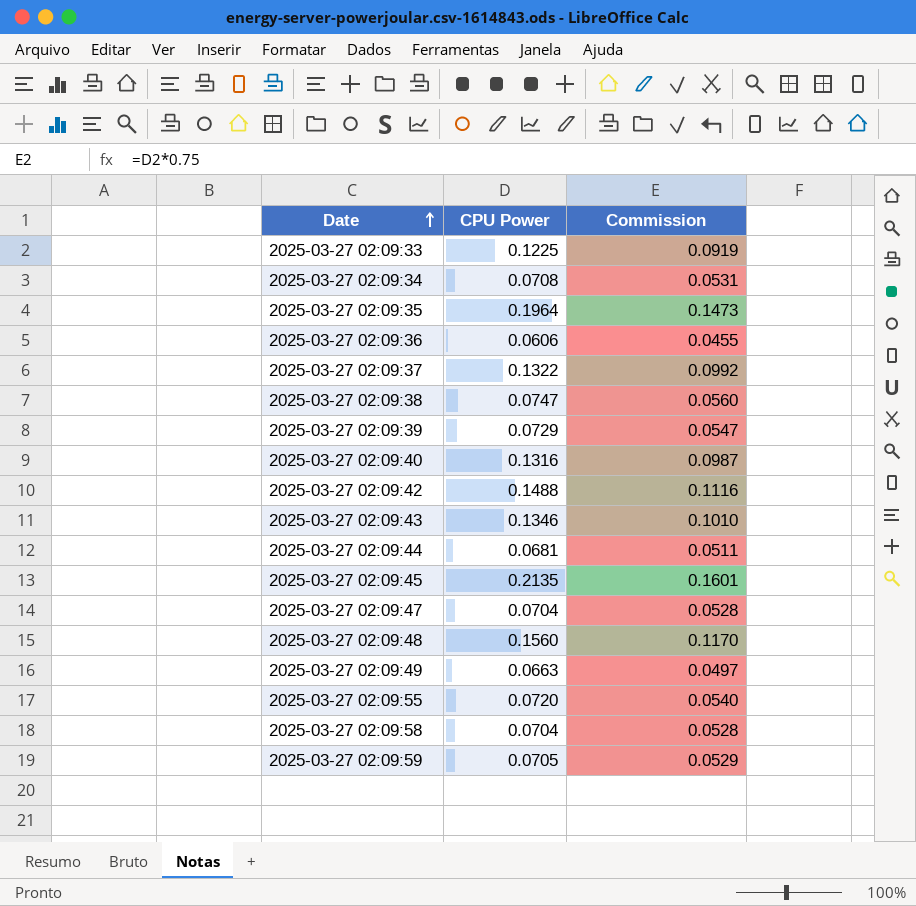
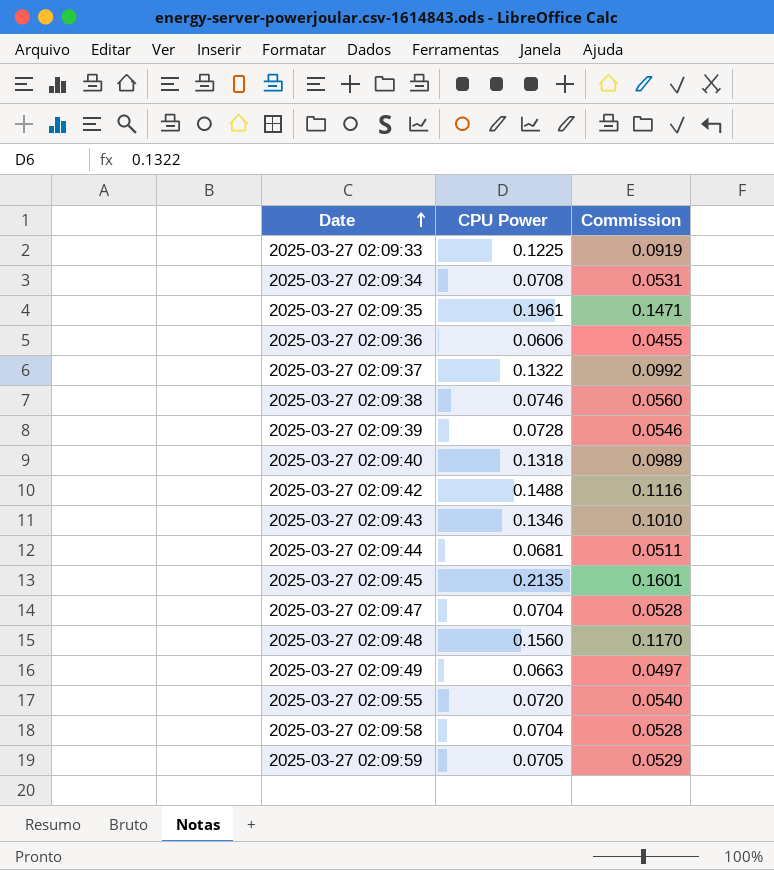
2025-03-27 02:09:35 | CPU Power: 0.1964 -> 0.1961
2025-03-27 02:09:35 | Commission: 0.1473 -> 0.1471
2025-03-27 02:09:38 | CPU Power: 0.0747 -> 0.0746
2025-03-27 02:09:39 | CPU Power: 0.0729 -> 0.0728
2025-03-27 02:09:39 | Commission: 0.0547 -> 0.0546
2025-03-27 02:09:40 | CPU Power: 0.1316 -> 0.1318
2025-03-27 02:09:40 | Commission: 0.0987 -> 0.0989

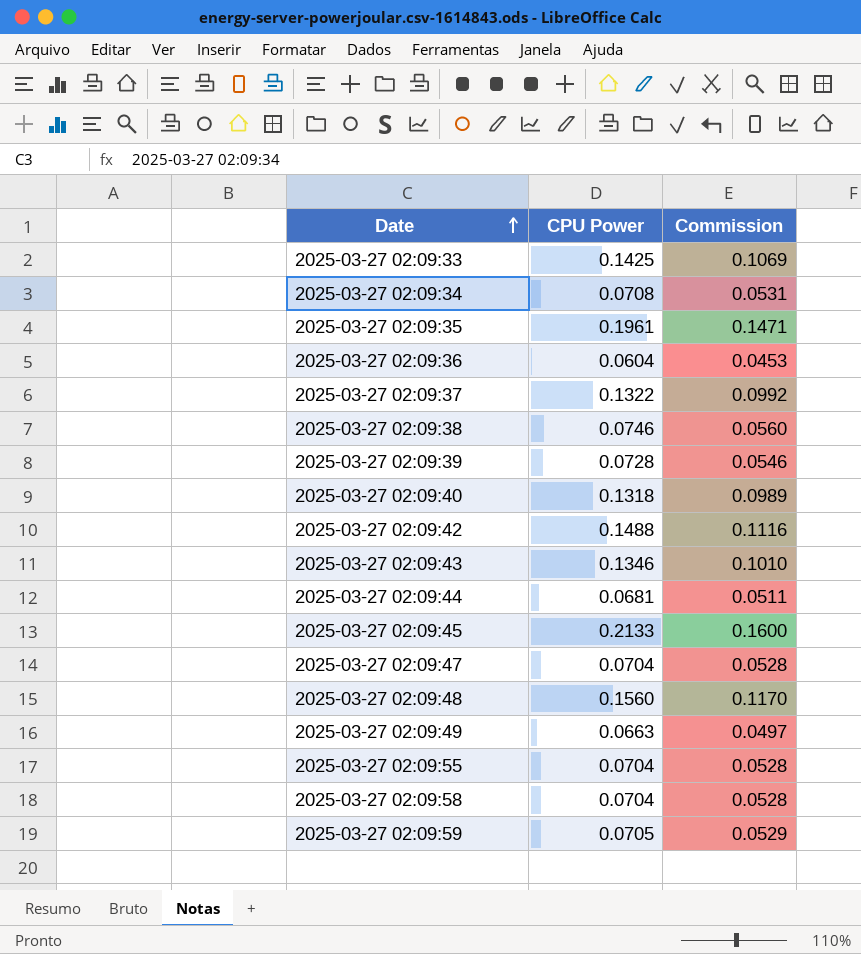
2025-03-27 02:09:33 | CPU Power: 0.1225 -> 0.1425
2025-03-27 02:09:33 | Commission: 0.0919 -> 0.1069
2025-03-27 02:09:36 | CPU Power: 0.0606 -> 0.0604
2025-03-27 02:09:36 | Commission: 0.0455 -> 0.0453
2025-03-27 02:09:45 | CPU Power: 0.2135 -> 0.2133
2025-03-27 02:09:45 | Commission: 0.1601 -> 0.1600
2025-03-27 02:09:55 | CPU Power: 0.0720 -> 0.0704
2025-03-27 02:09:55 | Commission: 0.0540 -> 0.0528

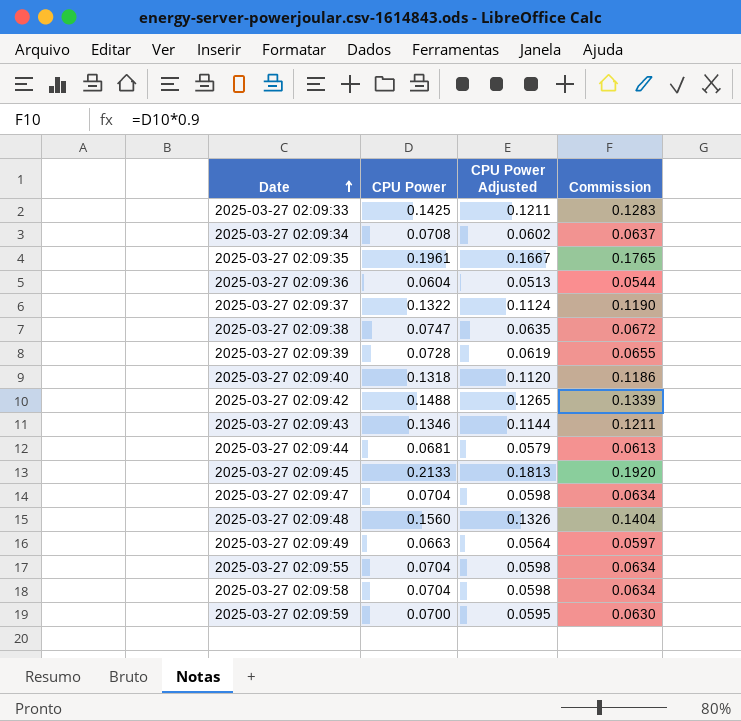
column CPU Power Adjusted | formula: none -> [CPU Power] * 0.85
column Commission | formula: [CPU Power] * 0.75 -> [CPU Power] * 0.9
2025-03-27 02:09:38 | CPU Power: 0.0746 -> 0.0747
2025-03-27 02:09:59 | CPU Power: 0.0705 -> 0.0700

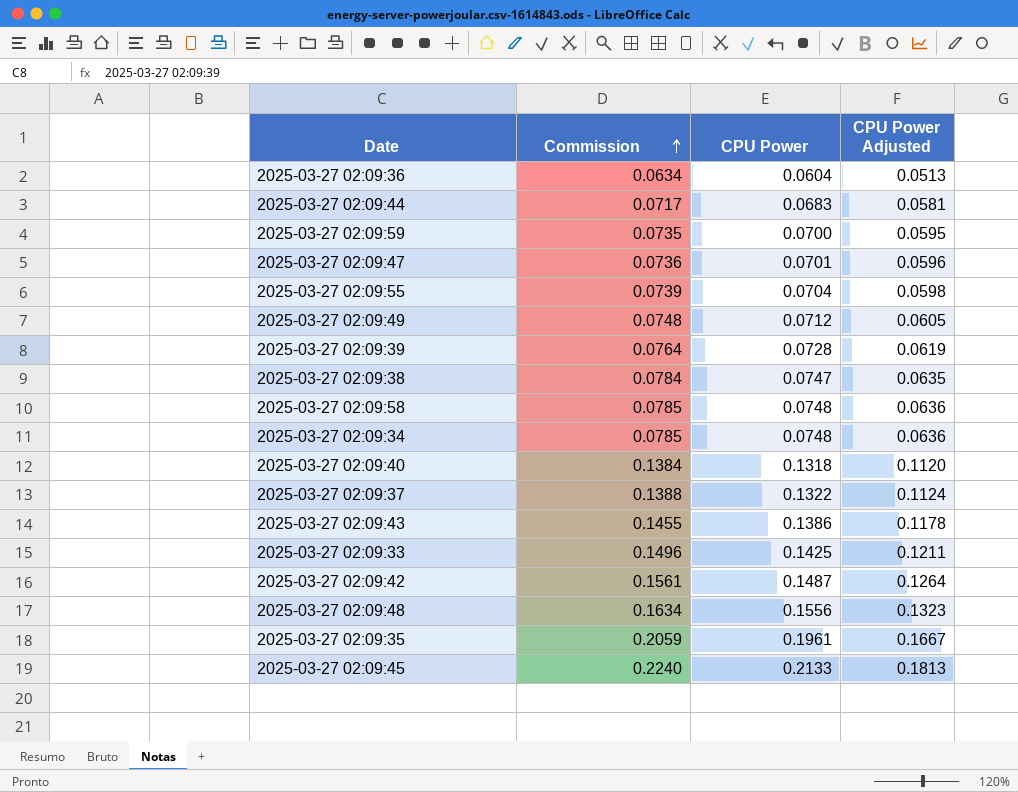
row order: Date ascending -> Commission ascending
column Commission | formula: [CPU Power] * 0.9 -> [CPU Power] * 1.05
column Commission | position: 4 -> 2
2025-03-27 02:09:44 | CPU Power: 0.0681 -> 0.0683
2025-03-27 02:09:44 | CPU Power Adjusted: 0.0579 -> 0.0581
2025-03-27 02:09:47 | CPU Power: 0.0704 -> 0.0701
2025-03-27 02:09:47 | CPU Power Adjusted: 0.0598 -> 0.0596
2025-03-27 02:09:49 | CPU Power: 0.0663 -> 0.0712
2025-03-27 02:09:49 | CPU Power Adjusted: 0.0564 -> 0.0605
2025-03-27 02:09:58 | CPU Power: 0.0704 -> 0.0748
2025-03-27 02:09:58 | CPU Power Adjusted: 0.0598 -> 0.0636
2025-03-27 02:09:34 | CPU Power: 0.0708 -> 0.0748
2025-03-27 02:09:34 | CPU Power Adjusted: 0.0602 -> 0.0636
2025-03-27 02:09:43 | CPU Power: 0.1346 -> 0.1386
2025-03-27 02:09:43 | CPU Power Adjusted: 0.1144 -> 0.1178
2025-03-27 02:09:42 | CPU Power: 0.1488 -> 0.1487
2025-03-27 02:09:42 | CPU Power Adjusted: 0.1265 -> 0.1264
2025-03-27 02:09:48 | CPU Power: 0.1560 -> 0.1556
2025-03-27 02:09:48 | CPU Power Adjusted: 0.1326 -> 0.1323

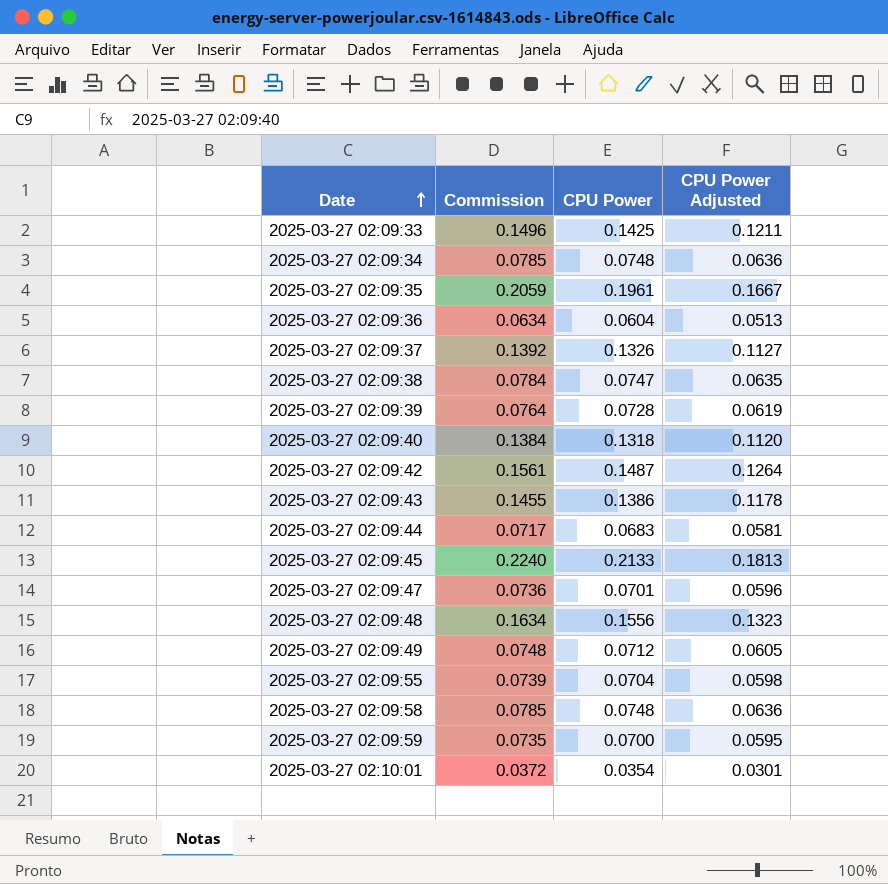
row order: Commission ascending -> Date ascending
2025-03-27 02:09:37 | Commission: 0.1388 -> 0.1392
2025-03-27 02:09:37 | CPU Power: 0.1322 -> 0.1326
2025-03-27 02:09:37 | CPU Power Adjusted: 0.1124 -> 0.1127
row 2025-03-27 02:10:01: none -> 0.0372 | 0.0354 | 0.0301

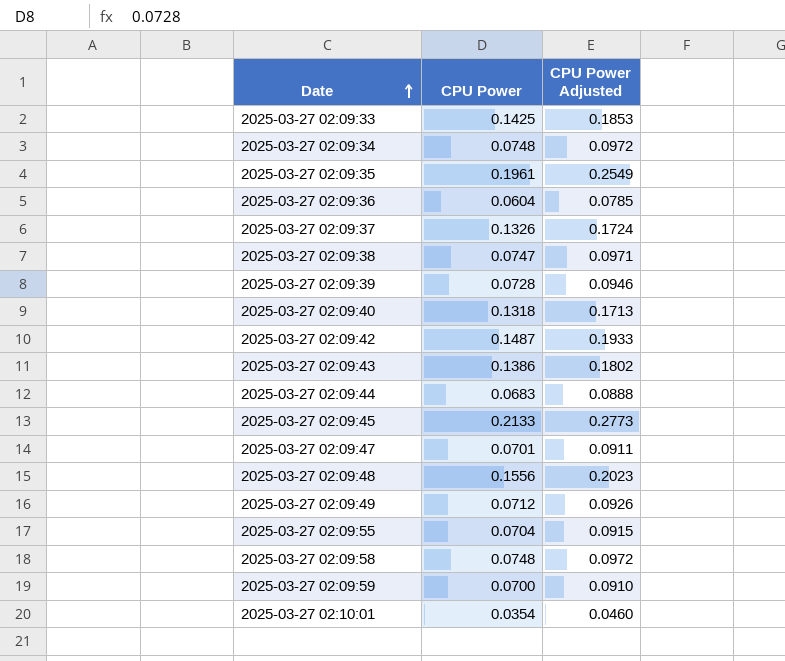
column Commission | formula: [CPU Power] * 1.05 -> none
column CPU Power Adjusted | formula: [CPU Power] * 0.85 -> [CPU Power] * 1.3

